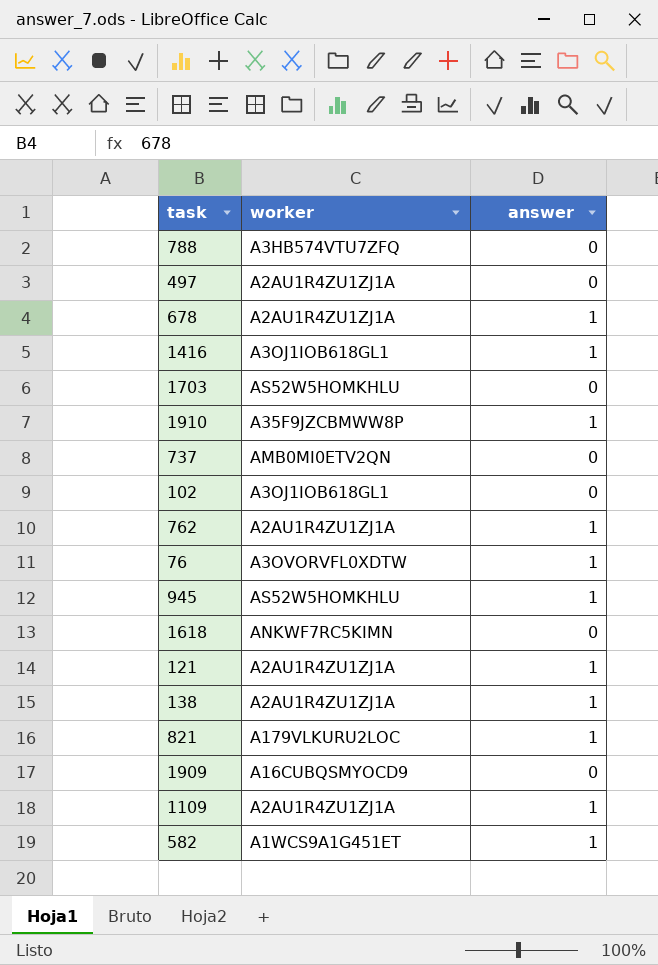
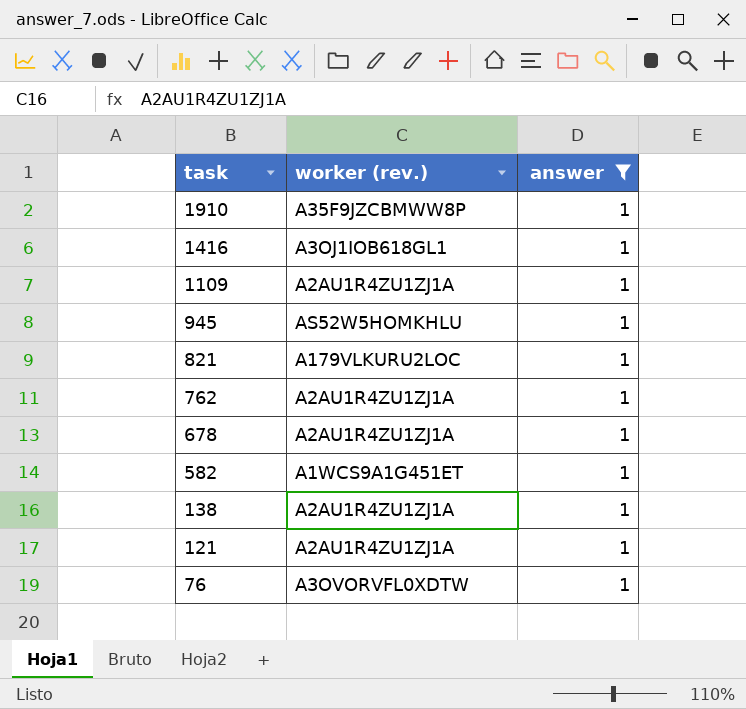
filter: none -> answer = 1
row order: none -> task descending
column name: worker -> worker (rev.)

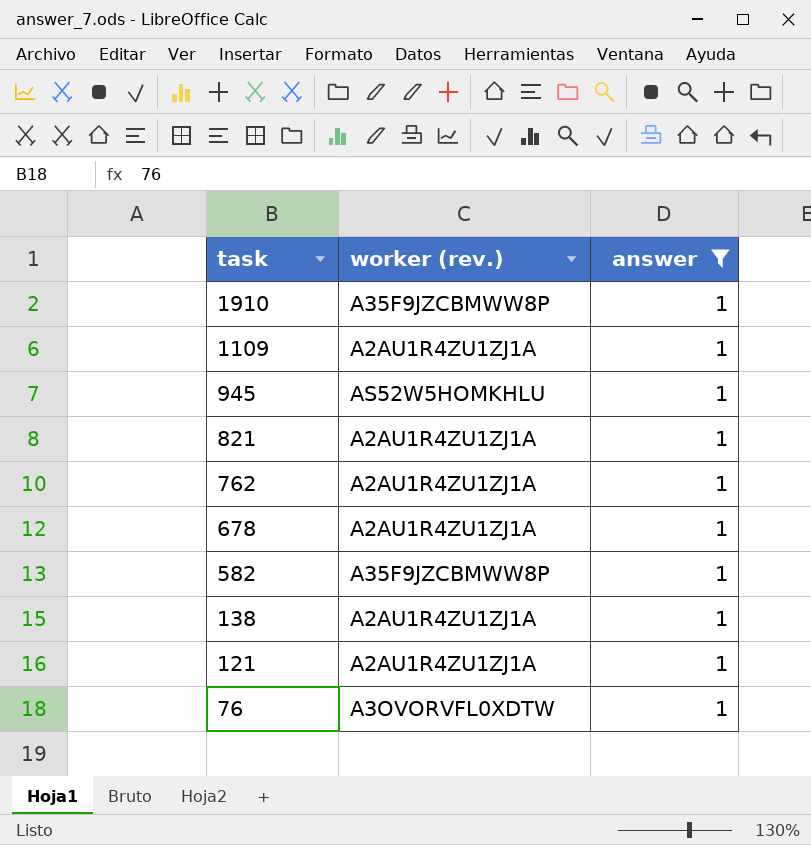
row 1416: A3OJ1IOB618GL1 | 1 -> none
821 | worker (rev.): A179VLKURU2LOC -> A2AU1R4ZU1ZJ1A
582 | worker (rev.): A1WCS9A1G451ET -> A35F9JZCBMWW8P

